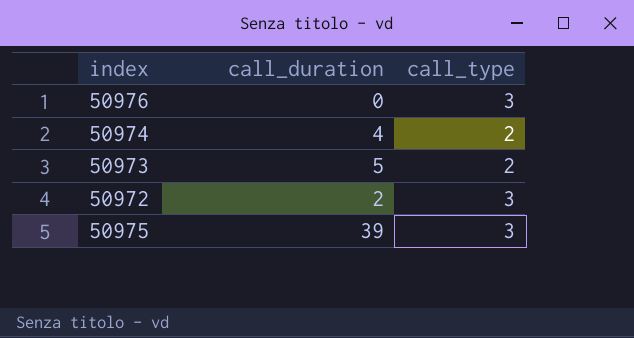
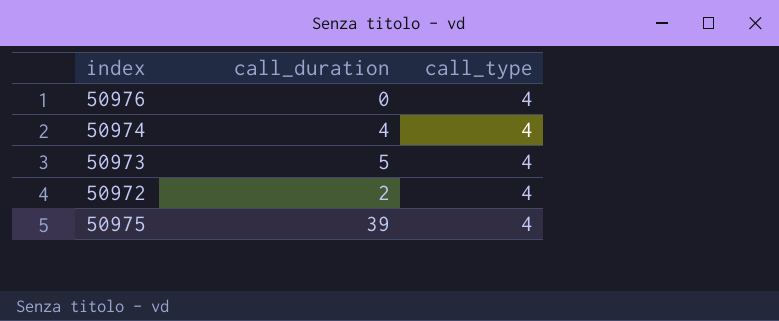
50976 | call_type: 3 -> 4
50974 | call_type: 2 -> 4
50973 | call_type: 2 -> 4
50972 | call_type: 3 -> 4
50975 | call_type: 3 -> 4

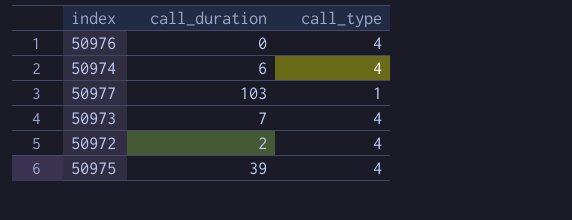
50974 | call_duration: 4 -> 6
row 50977: none -> 103 | 1
50973 | call_duration: 5 -> 7

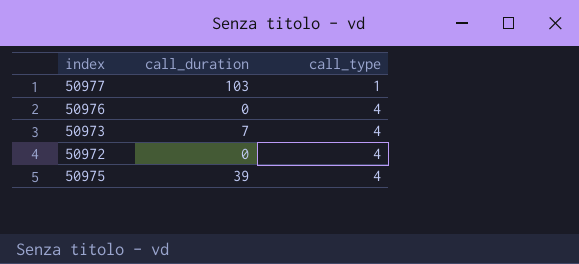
row order: none -> call_type ascending
row 50974: 6 | 4 -> none
50972 | call_duration: 2 -> 0

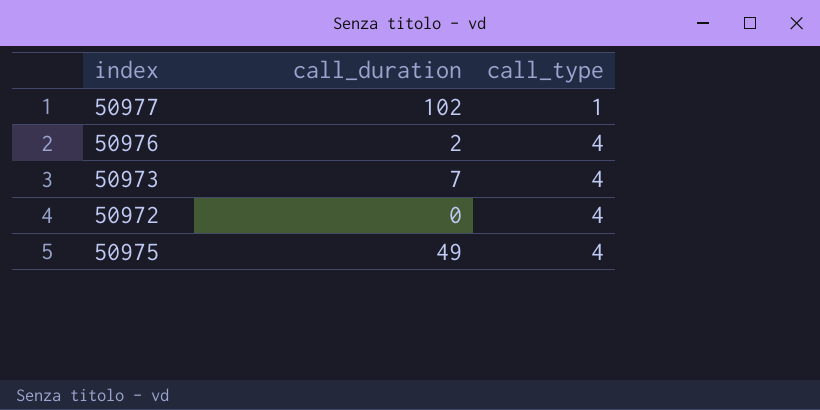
50977 | call_duration: 103 -> 102
50976 | call_duration: 0 -> 2
50975 | call_duration: 39 -> 49

